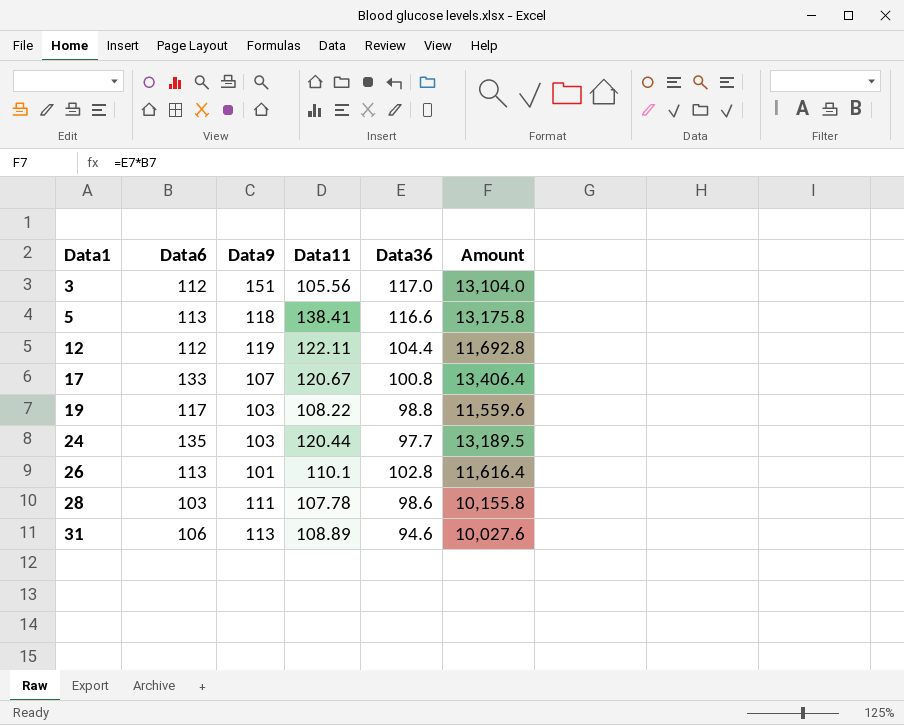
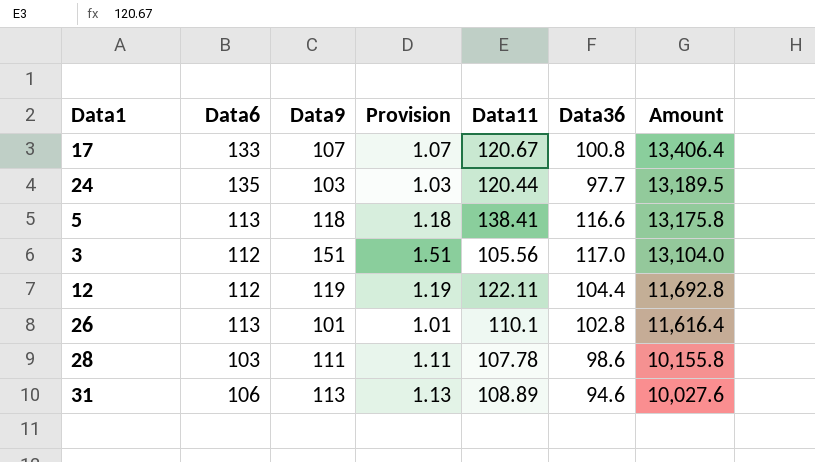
row order: Data1 ascending -> Amount descending
column Provision | formula: none -> [Data9] * 0.01
row 19: 117 | 103 | 108.22 | 98.8 | 11,559.6 -> none

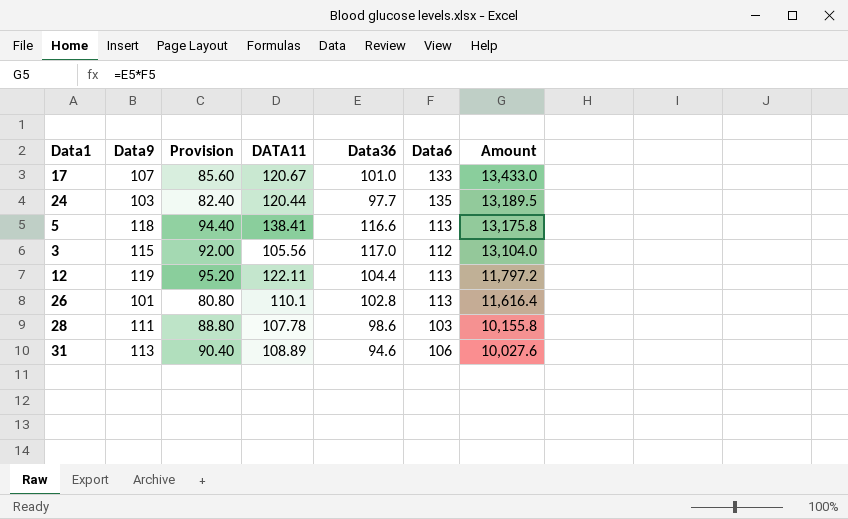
column Provision | formula: [Data9] * 0.01 -> [Data9] * 0.8
column name: Data11 -> DATA11
column Data6 | position: 2 -> 6
17 | Data36: 100.8 -> 101.0
17 | Amount: 13,406.4 -> 13,433.0
3 | Data9: 151 -> 115
12 | Data6: 112 -> 113
12 | Amount: 11,692.8 -> 11,797.2

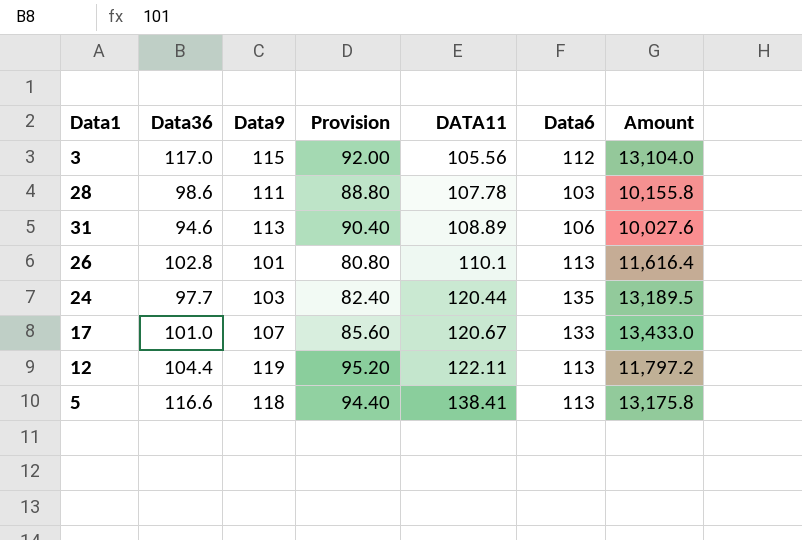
row order: Amount descending -> DATA11 ascending
column Data36 | position: 5 -> 2

